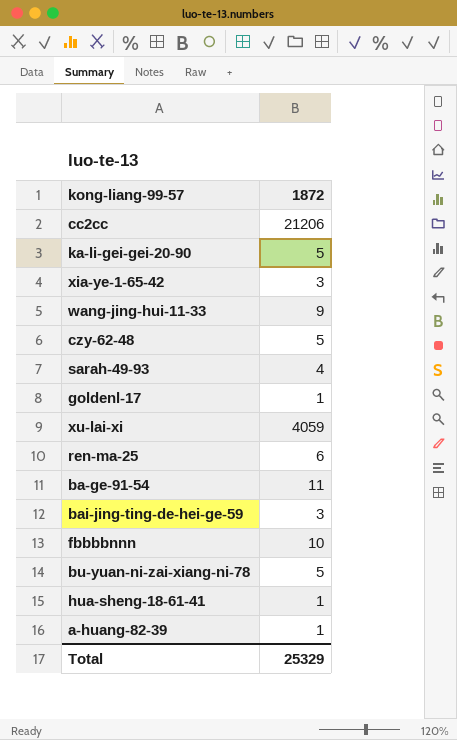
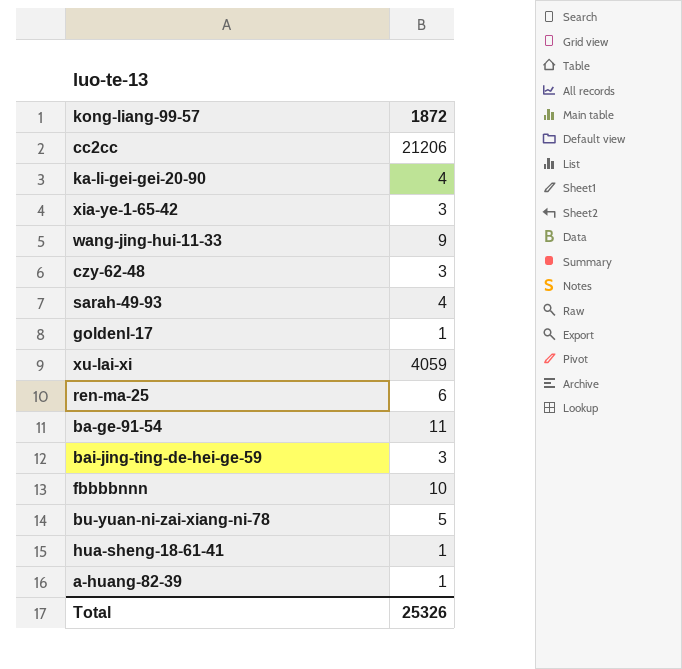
ka-li-gei-gei-20-90 | 1872: 5 -> 4
czy-62-48 | 1872: 5 -> 3
Total | 1872: 25329 -> 25326

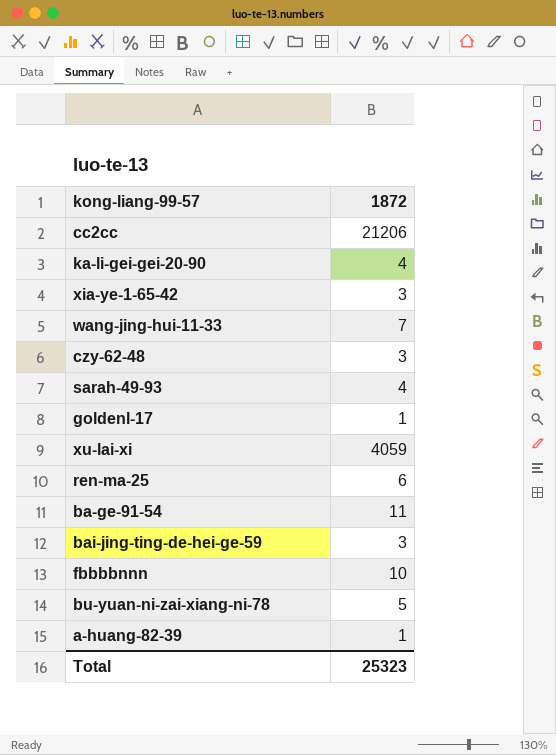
row hua-sheng-18-61-41: 1 -> none
wang-jing-hui-11-33 | 1872: 9 -> 7
Total | 1872: 25326 -> 25323

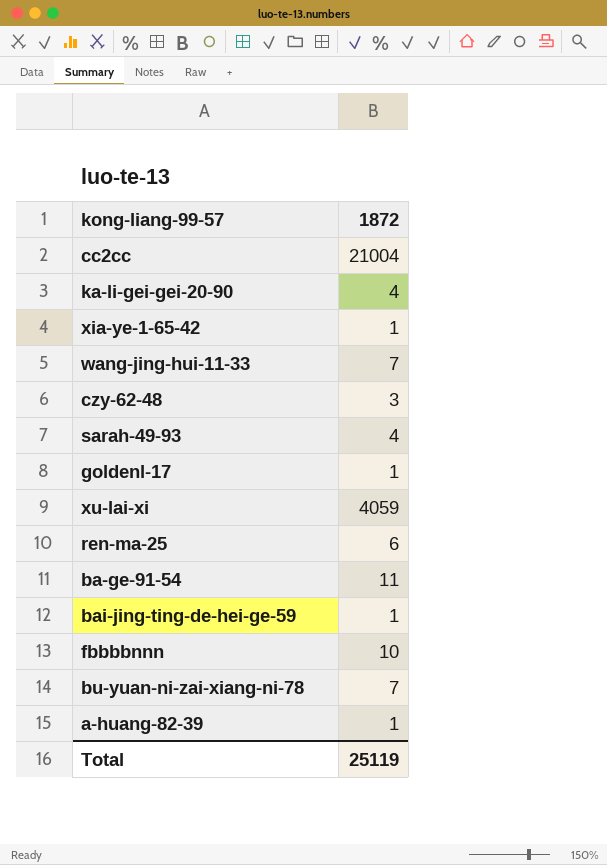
cc2cc | 1872: 21206 -> 21004
xia-ye-1-65-42 | 1872: 3 -> 1
bai-jing-ting-de-hei-ge-59 | 1872: 3 -> 1
bu-yuan-ni-zai-xiang-ni-78 | 1872: 5 -> 7
Total | 1872: 25323 -> 25119

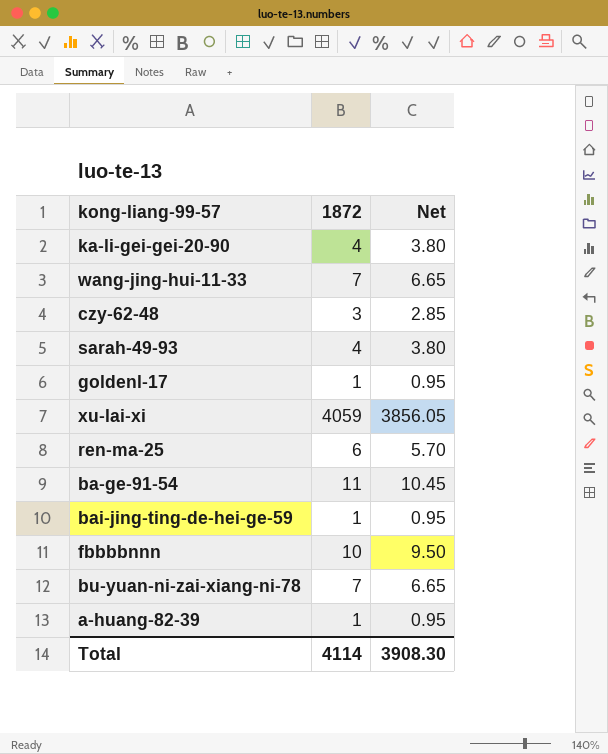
column Net | formula: none -> [1872] * 0.95
row cc2cc: 21004 -> none
row xia-ye-1-65-42: 1 -> none
Total | 1872: 25119 -> 4114

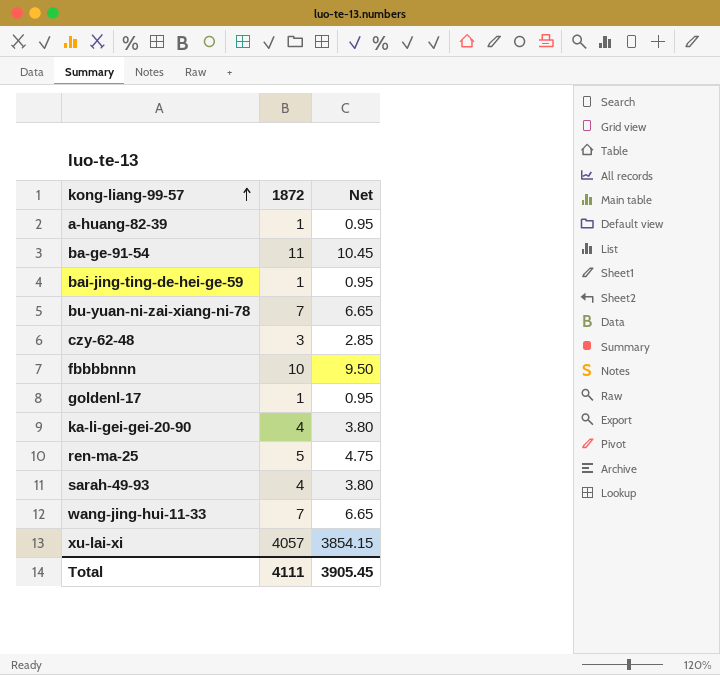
row order: none -> kong-liang-99-57 ascending
ren-ma-25 | 1872: 6 -> 5
ren-ma-25 | Net: 5.70 -> 4.75
xu-lai-xi | 1872: 4059 -> 4057
xu-lai-xi | Net: 3856.05 -> 3854.15
Total | 1872: 4114 -> 4111
Total | Net: 3908.30 -> 3905.45

